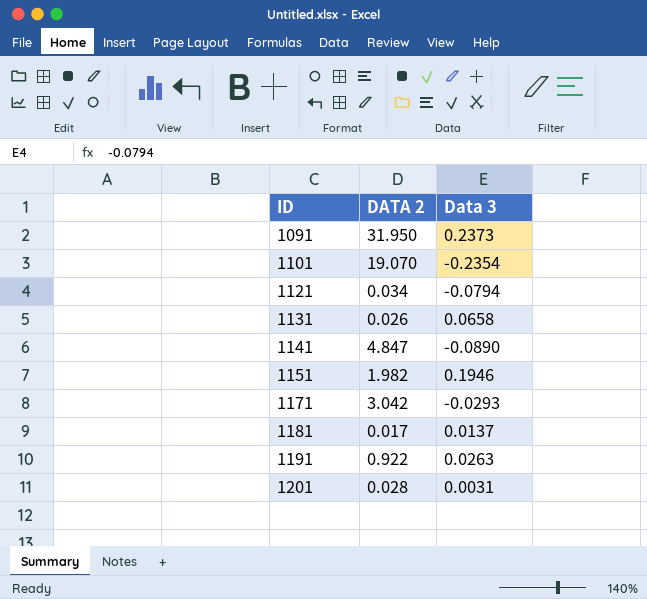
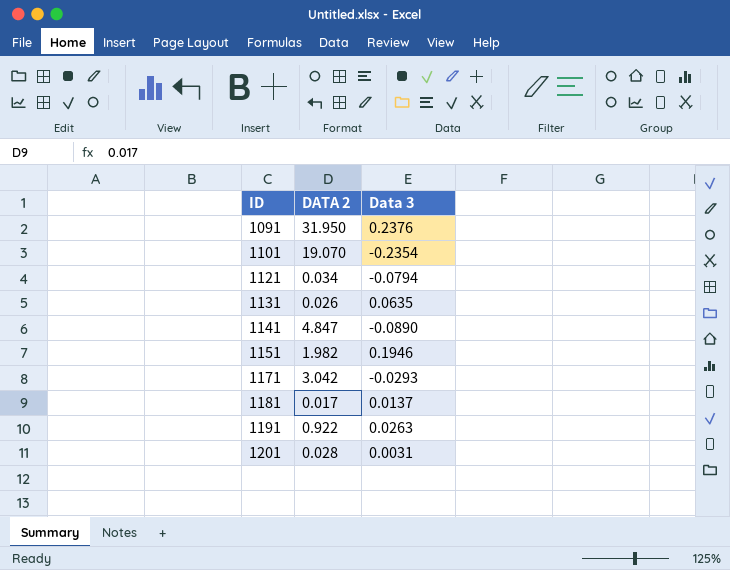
1091 | Data 3: 0.2373 -> 0.2376
1131 | Data 3: 0.0658 -> 0.0635

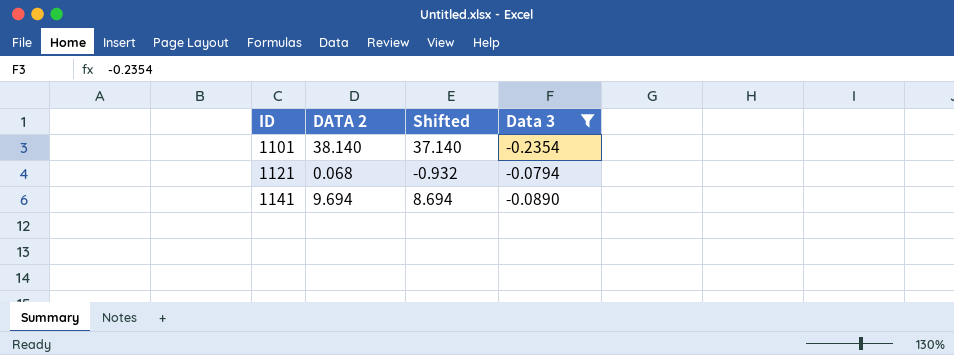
filter: none -> Data 3 <= -0.0794
column Shifted | formula: none -> [DATA 2] - 1
1101 | DATA 2: 19.070 -> 38.140
1121 | DATA 2: 0.034 -> 0.068
1141 | DATA 2: 4.847 -> 9.694

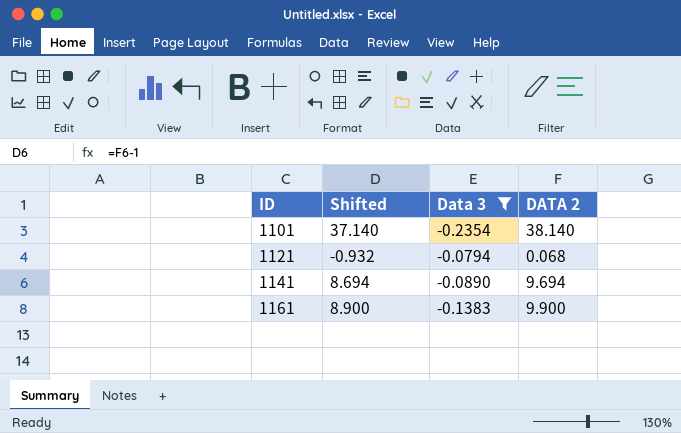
column DATA 2 | position: 2 -> 4
row 1161: none -> 8.900 | -0.1383 | 9.900

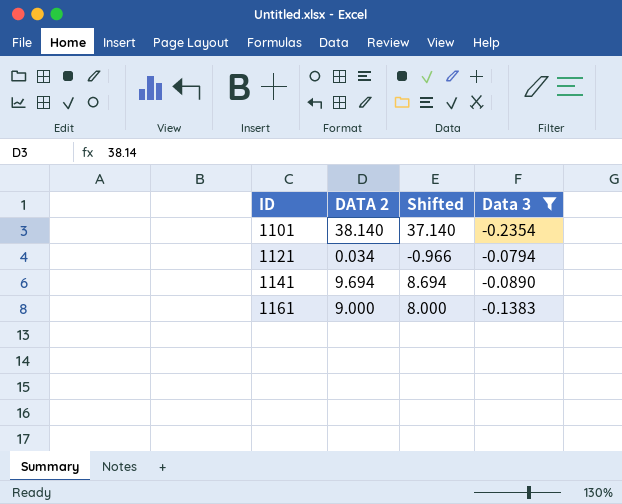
column DATA 2 | position: 4 -> 2
1121 | DATA 2: 0.068 -> 0.034
1121 | Shifted: -0.932 -> -0.966
1161 | DATA 2: 9.900 -> 9.000
1161 | Shifted: 8.900 -> 8.000

